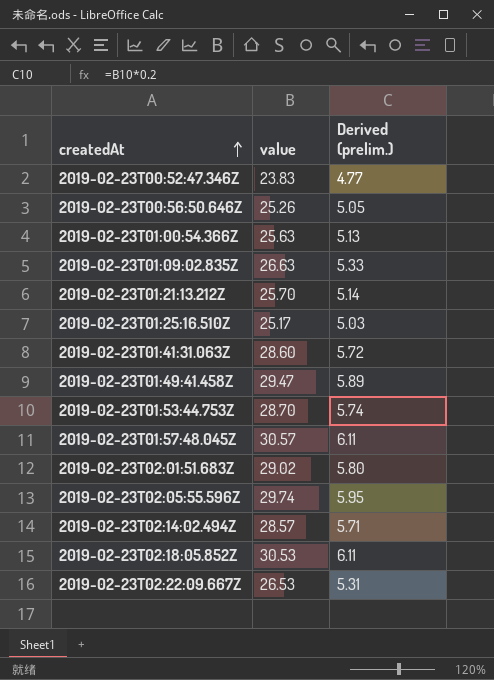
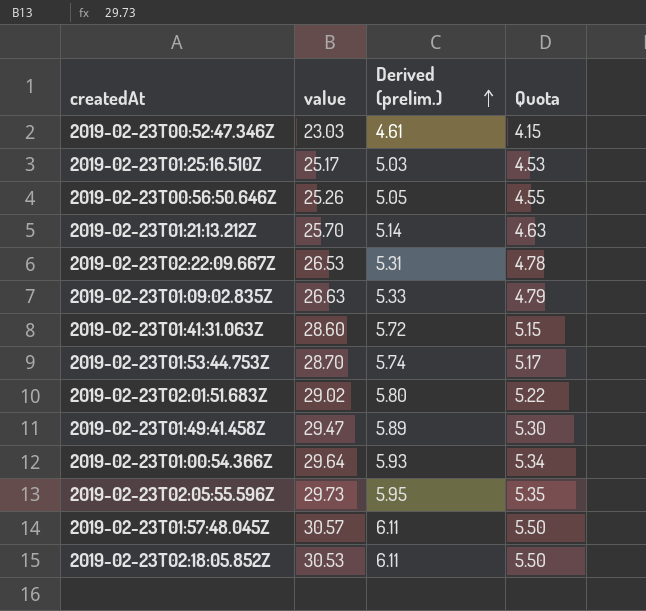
row order: createdAt ascending -> Derived (prelim.) ascending
column Quota | formula: none -> [value] * 0.18
row 2019-02-23T02:14:02.494Z: 28.57 | 5.71 -> none
2019-02-23T00:52:47.346Z | value: 23.83 -> 23.03
2019-02-23T00:52:47.346Z | Derived (prelim.): 4.77 -> 4.61
2019-02-23T01:00:54.366Z | value: 25.63 -> 29.64
2019-02-23T01:00:54.366Z | Derived (prelim.): 5.13 -> 5.93
2019-02-23T02:05:55.596Z | value: 29.74 -> 29.73

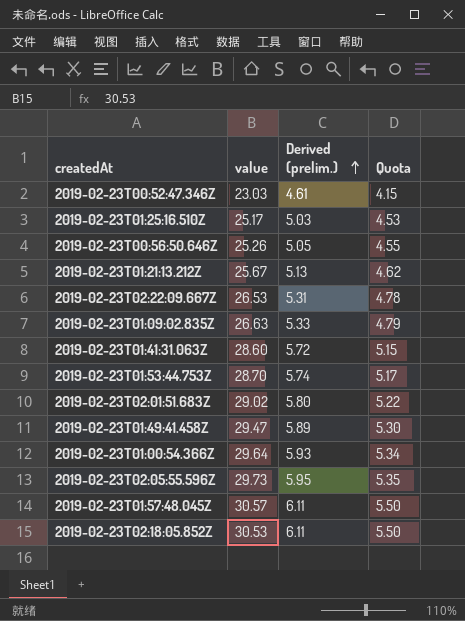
2019-02-23T01:21:13.212Z | value: 25.70 -> 25.67
2019-02-23T01:21:13.212Z | Derived (prelim.): 5.14 -> 5.13
2019-02-23T01:21:13.212Z | Quota: 4.63 -> 4.62

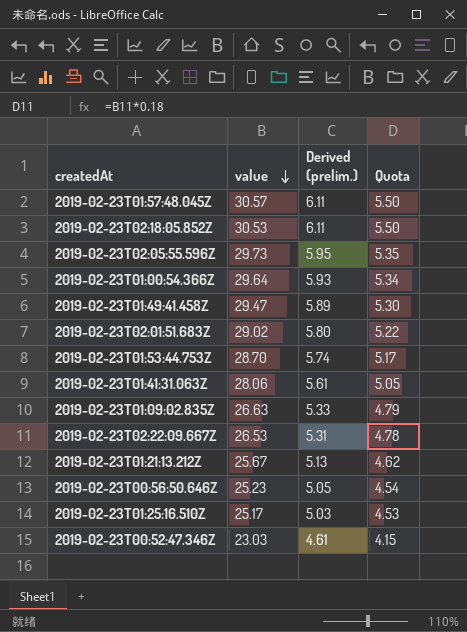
row order: Derived (prelim.) ascending -> value descending
2019-02-23T01:41:31.063Z | value: 28.60 -> 28.06
2019-02-23T01:41:31.063Z | Derived (prelim.): 5.72 -> 5.61
2019-02-23T01:41:31.063Z | Quota: 5.15 -> 5.05
2019-02-23T00:56:50.646Z | value: 25.26 -> 25.23
2019-02-23T00:56:50.646Z | Quota: 4.55 -> 4.54

